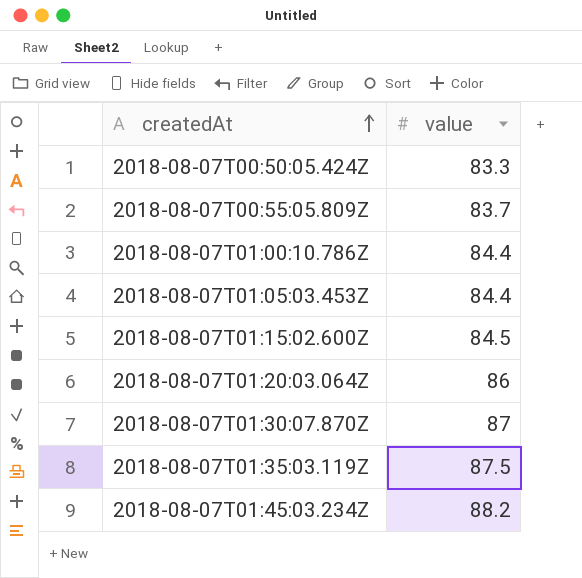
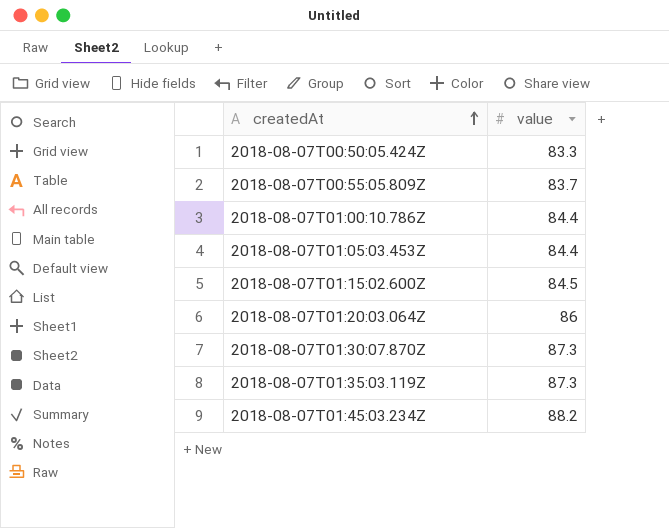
2018-08-07T01:30:07.870Z | value: 87 -> 87.3
2018-08-07T01:35:03.119Z | value: 87.5 -> 87.3

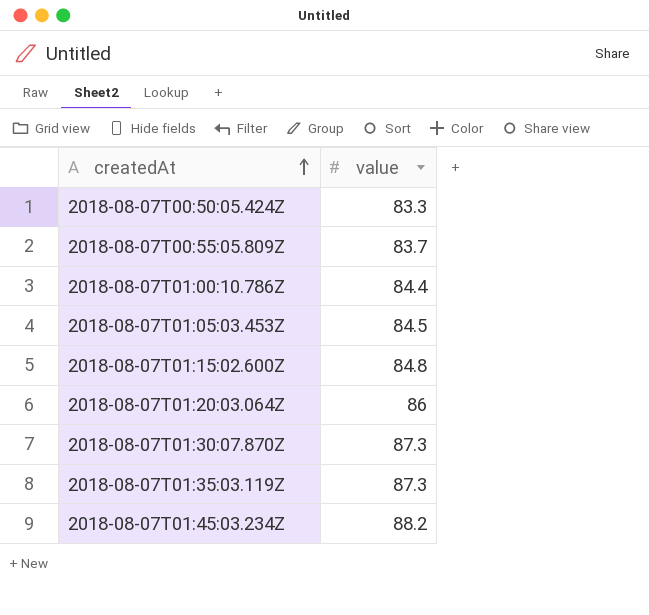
2018-08-07T01:05:03.453Z | value: 84.4 -> 84.5
2018-08-07T01:15:02.600Z | value: 84.5 -> 84.8

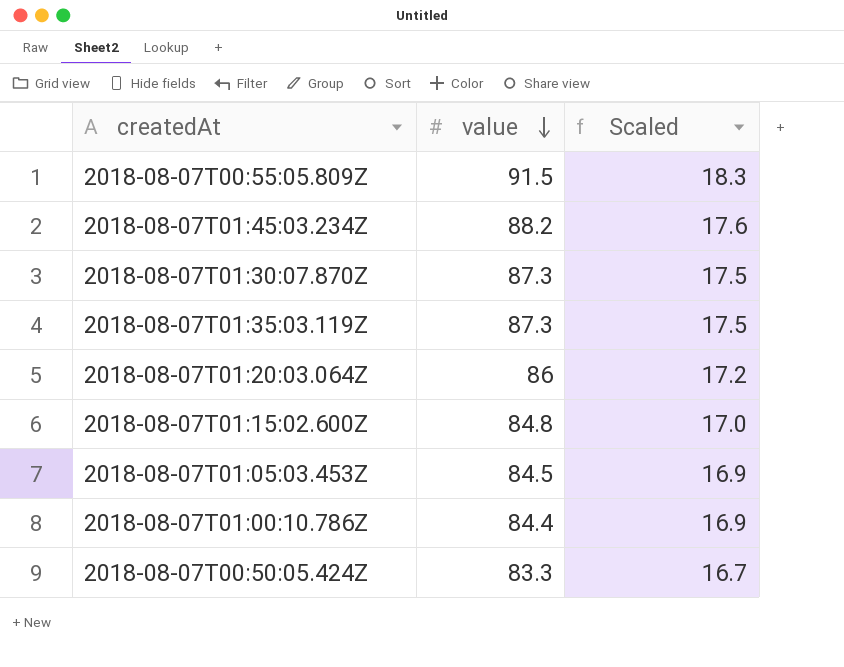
row order: createdAt ascending -> value descending
column Scaled | formula: none -> [value] * 0.2
2018-08-07T00:55:05.809Z | value: 83.7 -> 91.5

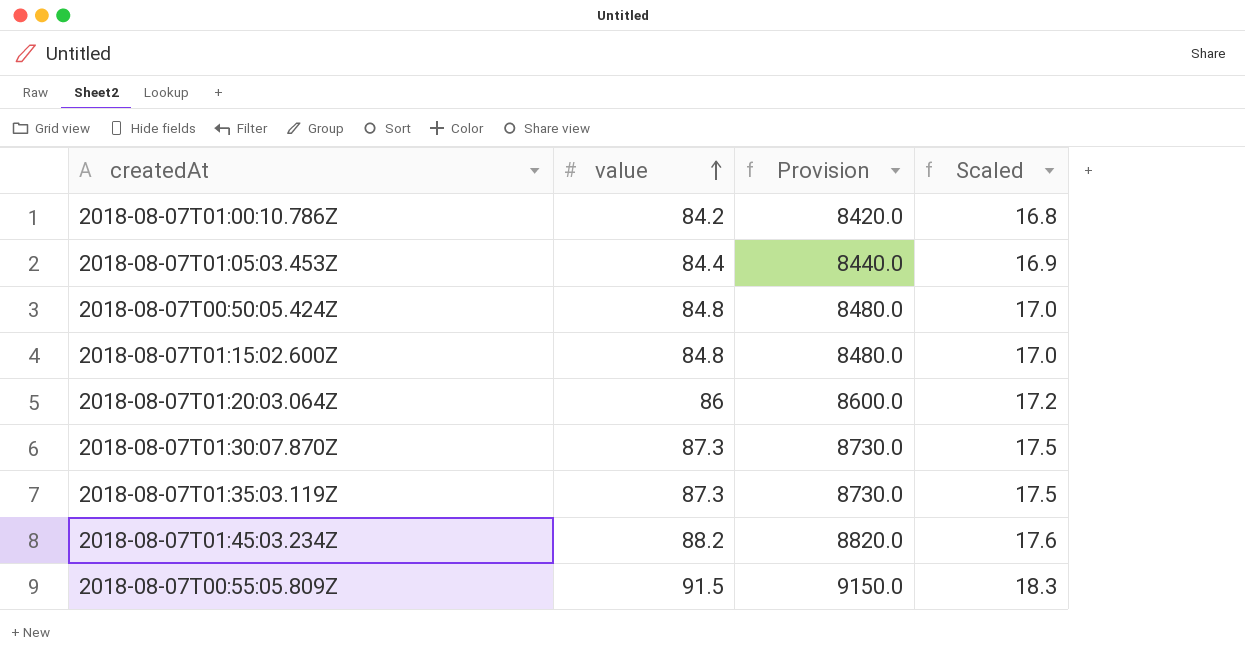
row order: value descending -> value ascending
column Provision | formula: none -> [value] * 100
2018-08-07T01:00:10.786Z | value: 84.4 -> 84.2
2018-08-07T01:00:10.786Z | Scaled: 16.9 -> 16.8
2018-08-07T01:05:03.453Z | value: 84.5 -> 84.4
2018-08-07T00:50:05.424Z | value: 83.3 -> 84.8
2018-08-07T00:50:05.424Z | Scaled: 16.7 -> 17.0

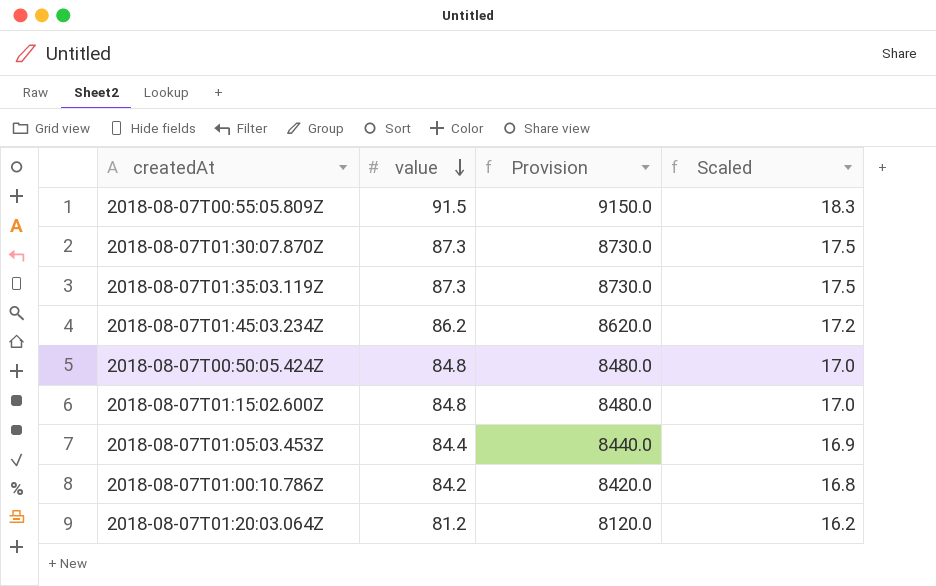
row order: value ascending -> value descending
2018-08-07T01:45:03.234Z | value: 88.2 -> 86.2
2018-08-07T01:45:03.234Z | Provision: 8820.0 -> 8620.0
2018-08-07T01:45:03.234Z | Scaled: 17.6 -> 17.2
2018-08-07T01:20:03.064Z | value: 86 -> 81.2
2018-08-07T01:20:03.064Z | Provision: 8600.0 -> 8120.0
2018-08-07T01:20:03.064Z | Scaled: 17.2 -> 16.2

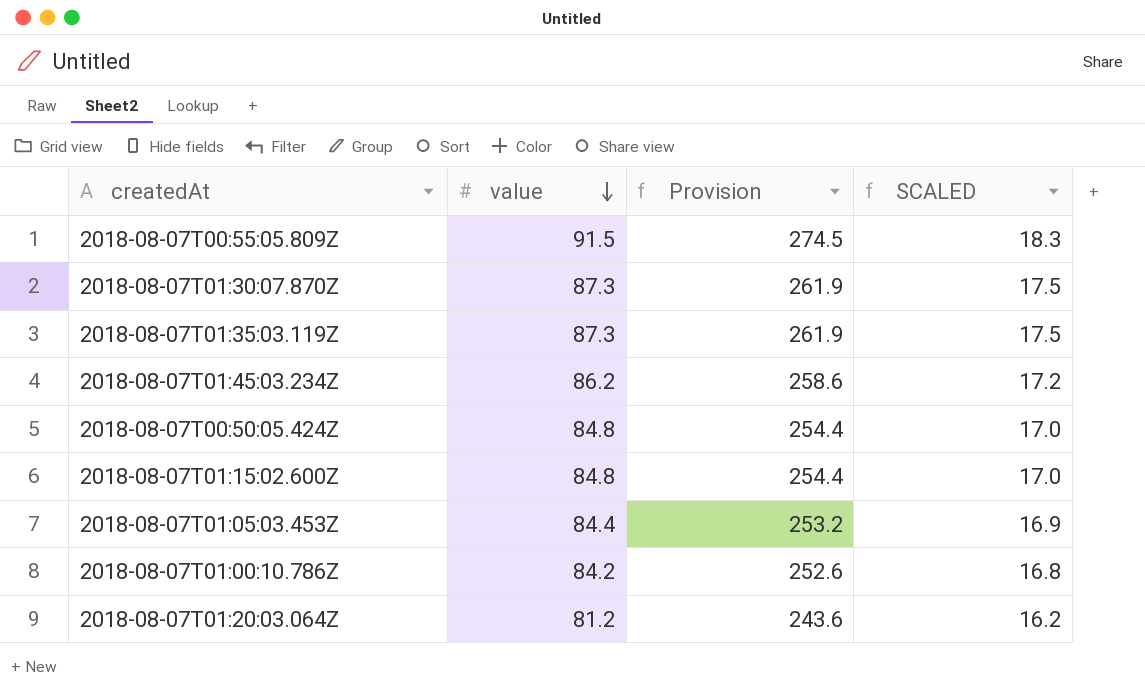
column Provision | formula: [value] * 100 -> [value] * 3
column name: Scaled -> SCALED

